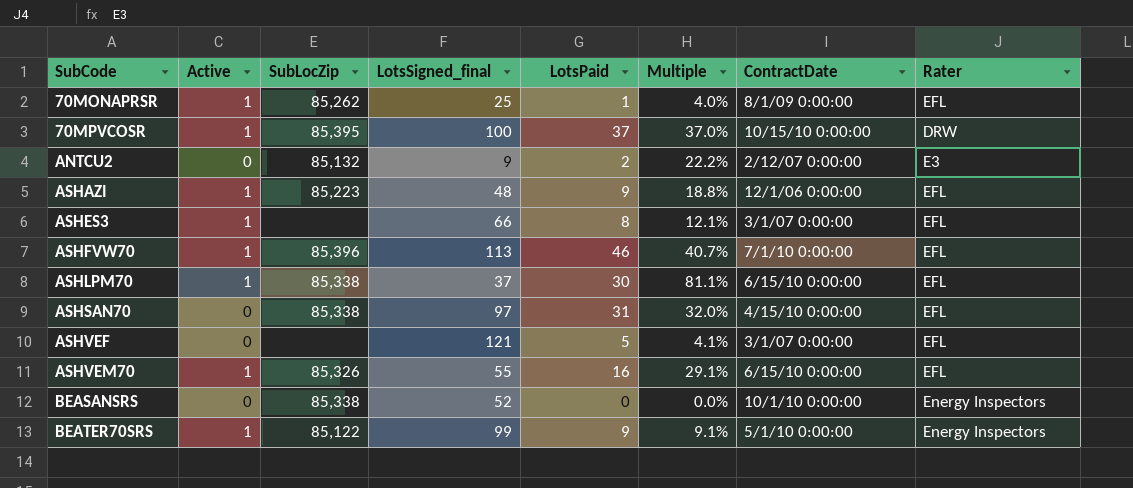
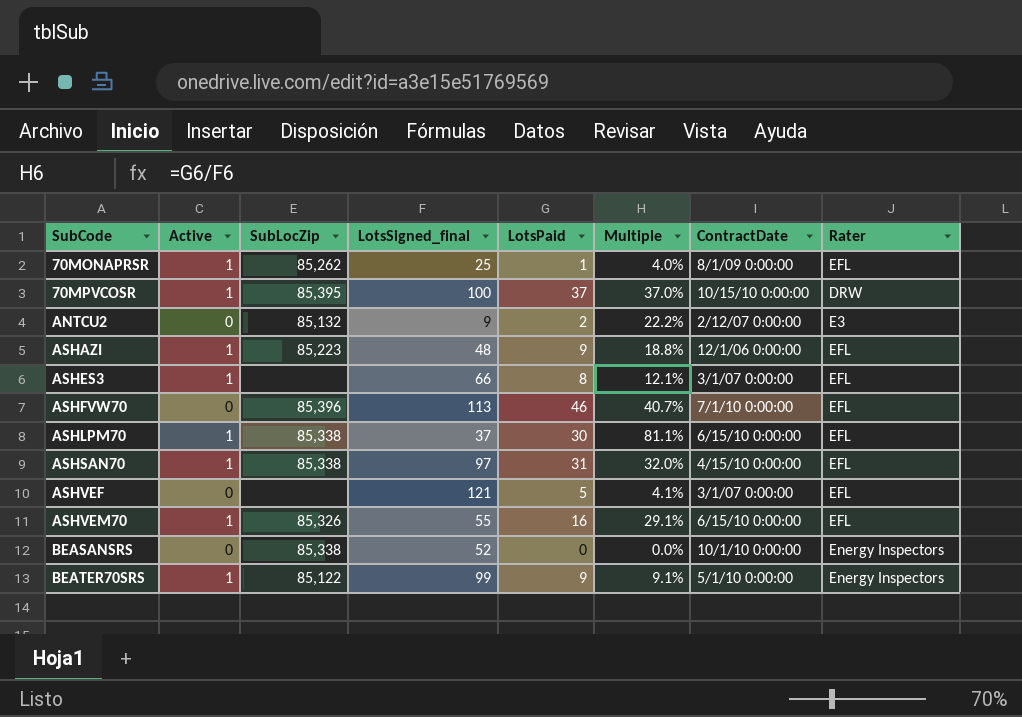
ASHFVW70 | Active: 1 -> 0
ASHSAN70 | Active: 0 -> 1

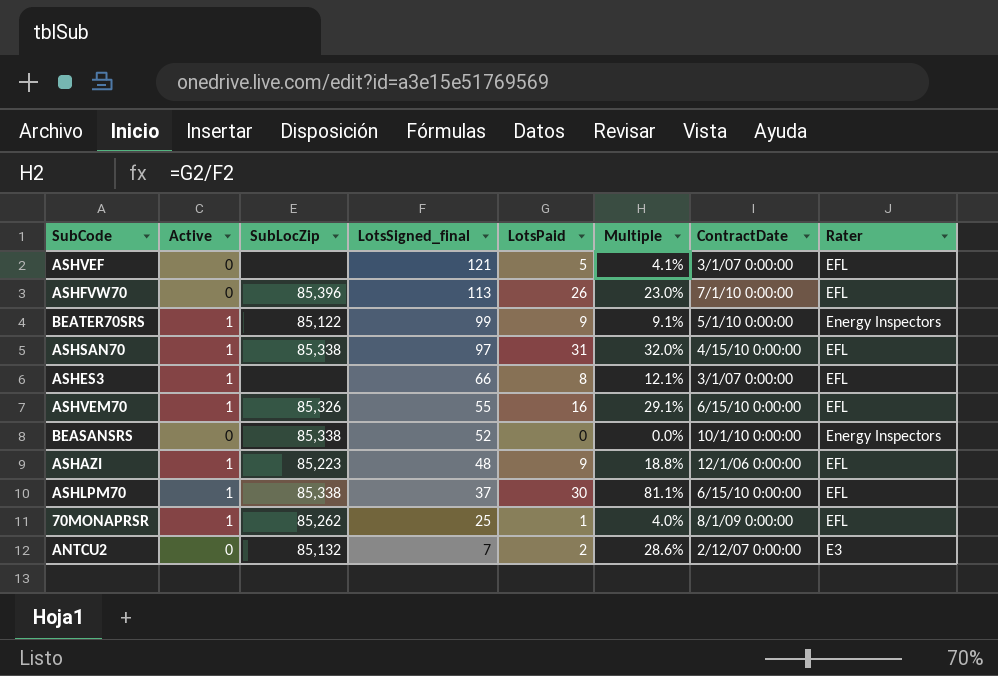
row order: SubCode ascending -> LotsSigned_final descending
row 70MPVCOSR: 1 | 85,395 | 100 | 37 | 37.0% | 10/15/10 0:00:00 | DRW -> none
ASHFVW70 | LotsPaid: 46 -> 26
ASHFVW70 | Multiple: 40.7% -> 23.0%
ANTCU2 | LotsSigned_final: 9 -> 7
ANTCU2 | Multiple: 22.2% -> 28.6%

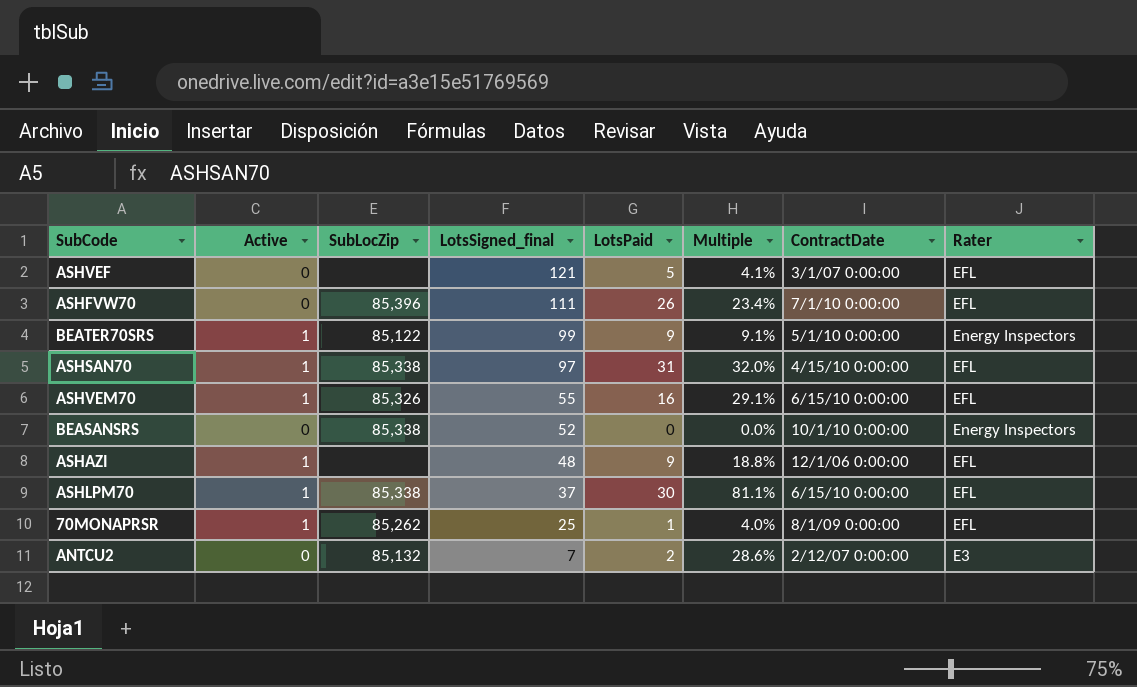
row ASHES3: 1 | none | 66 | 8 | 12.1% | 3/1/07 0:00:00 | EFL -> none
ASHFVW70 | LotsSigned_final: 113 -> 111
ASHFVW70 | Multiple: 23.0% -> 23.4%
ASHAZI | SubLocZip: 85,223 -> none

